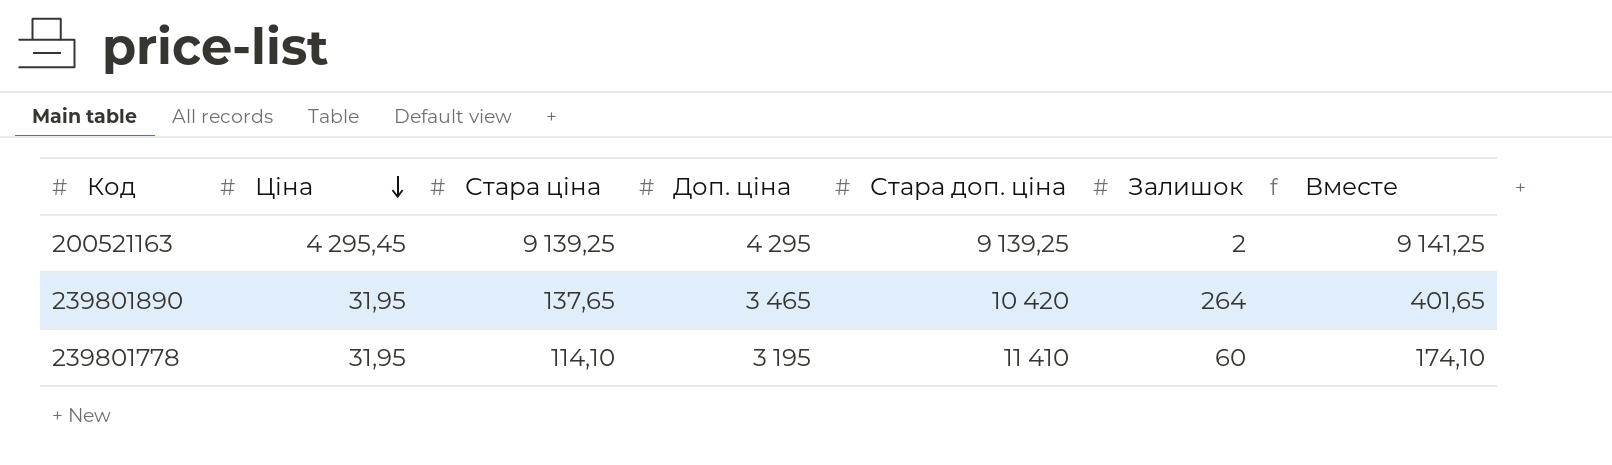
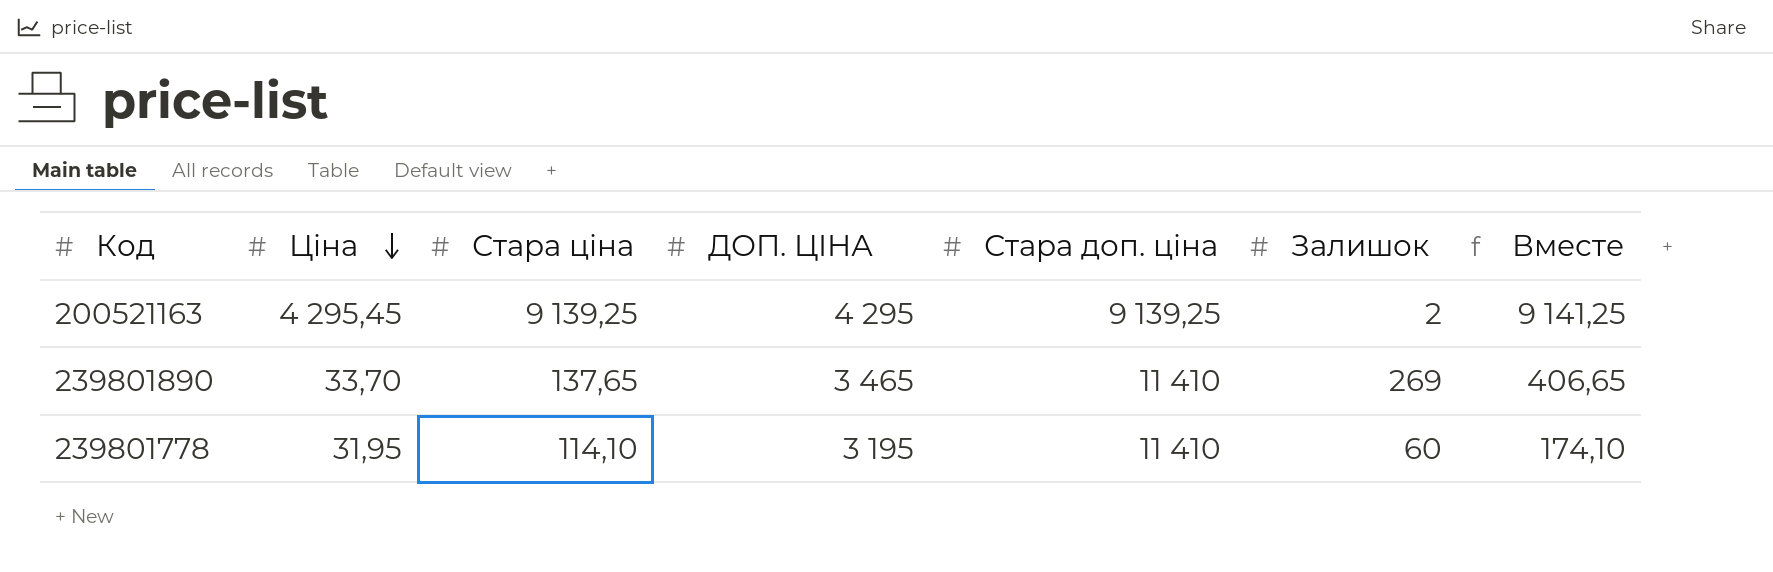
column name: Доп. ціна -> ДОП. ЦІНА
239801890 | Ціна: 31,95 -> 33,70
239801890 | Стара доп. ціна: 10 420 -> 11 410
239801890 | Залишок: 264 -> 269
239801890 | Вместе: 401,65 -> 406,65

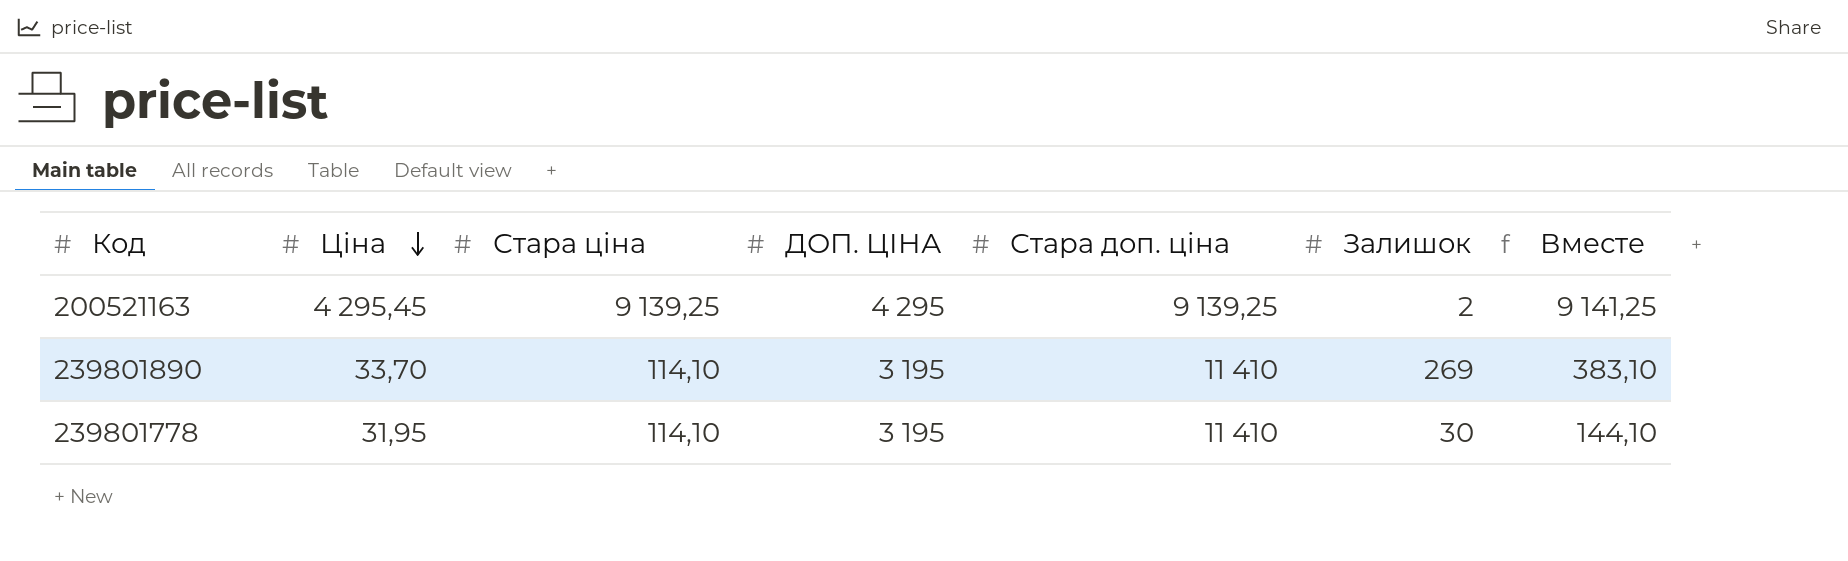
239801890 | Стара ціна: 137,65 -> 114,10
239801890 | ДОП. ЦІНА: 3 465 -> 3 195
239801890 | Вместе: 406,65 -> 383,10
239801778 | Залишок: 60 -> 30
239801778 | Вместе: 174,10 -> 144,10

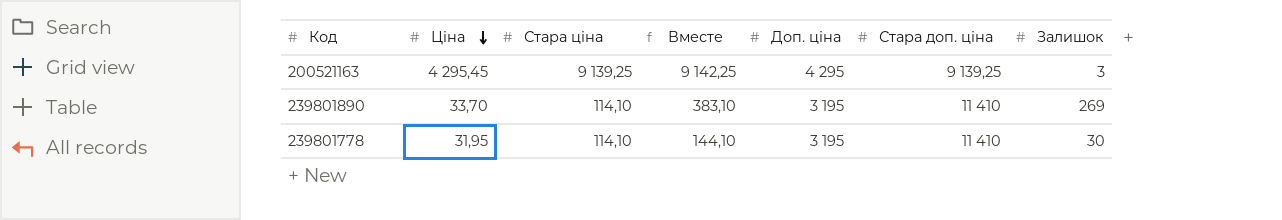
column Вместе | position: 7 -> 4
column name: ДОП. ЦІНА -> Доп. ціна
200521163 | Вместе: 9 141,25 -> 9 142,25
200521163 | Залишок: 2 -> 3

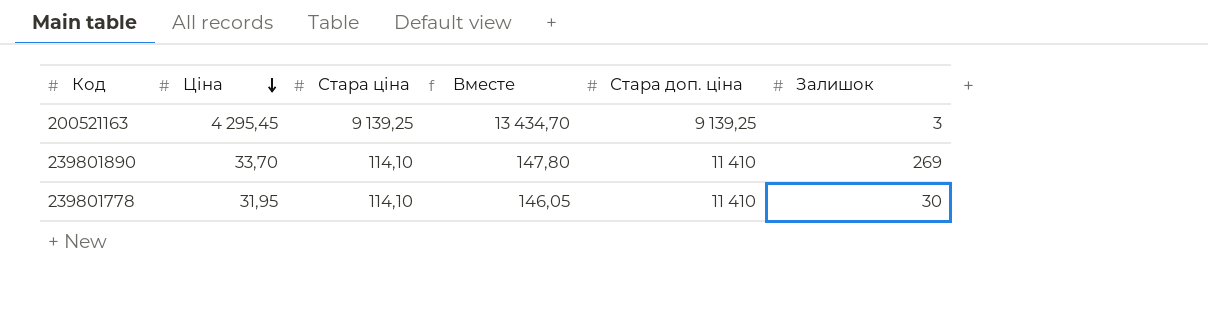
column Доп. ціна | position: 5 -> none
column Вместе | formula: [Стара ціна] + [Залишок] -> [Ціна] + [Стара ціна]

